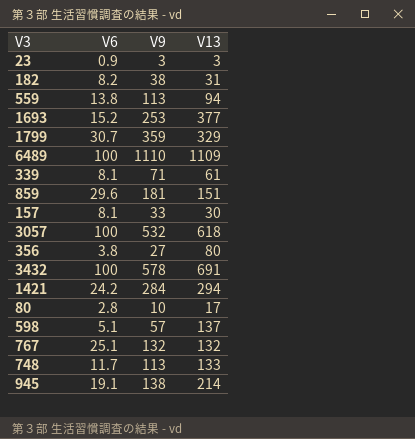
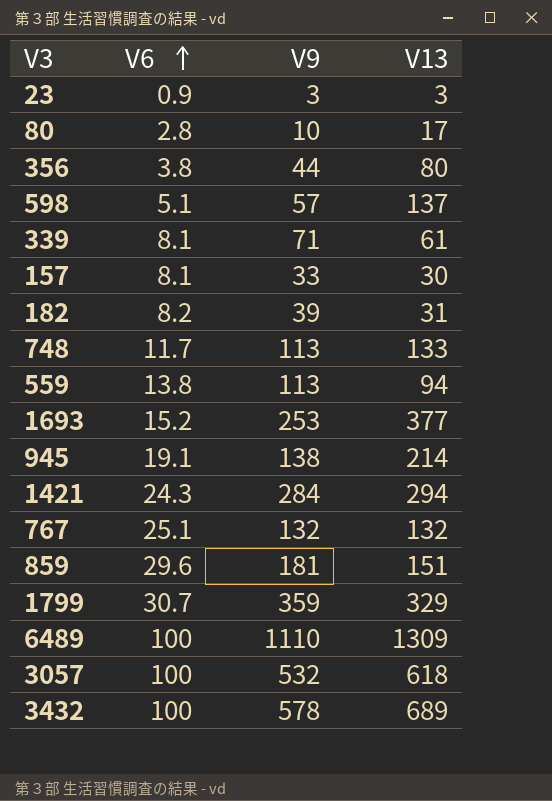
row order: none -> V6 ascending
356 | V9: 27 -> 44
182 | V9: 38 -> 39
1421 | V6: 24.2 -> 24.3
6489 | V13: 1109 -> 1309
3432 | V13: 691 -> 689

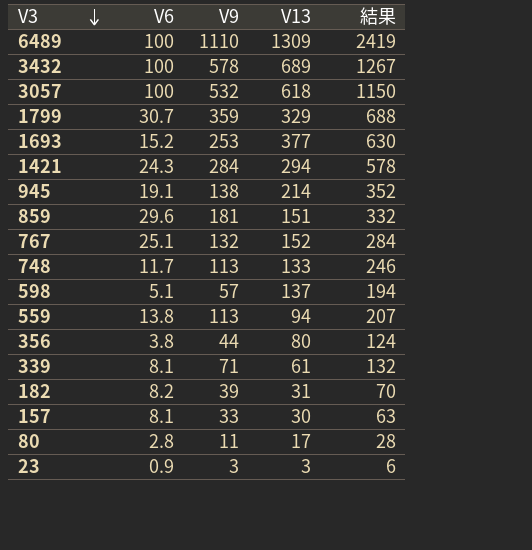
row order: V6 ascending -> V3 descending
column 結果 | formula: none -> [V9] + [V13]
767 | V13: 132 -> 152
80 | V9: 10 -> 11

